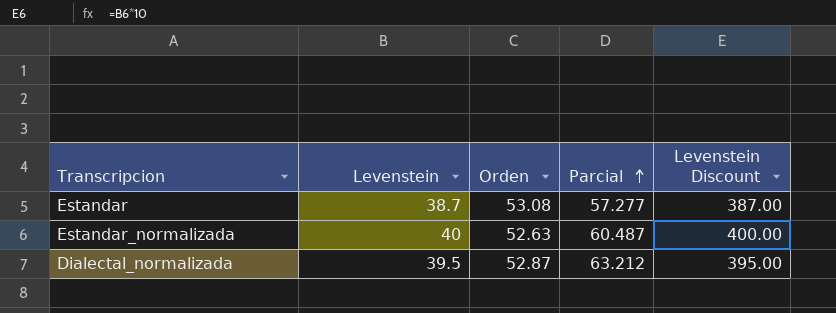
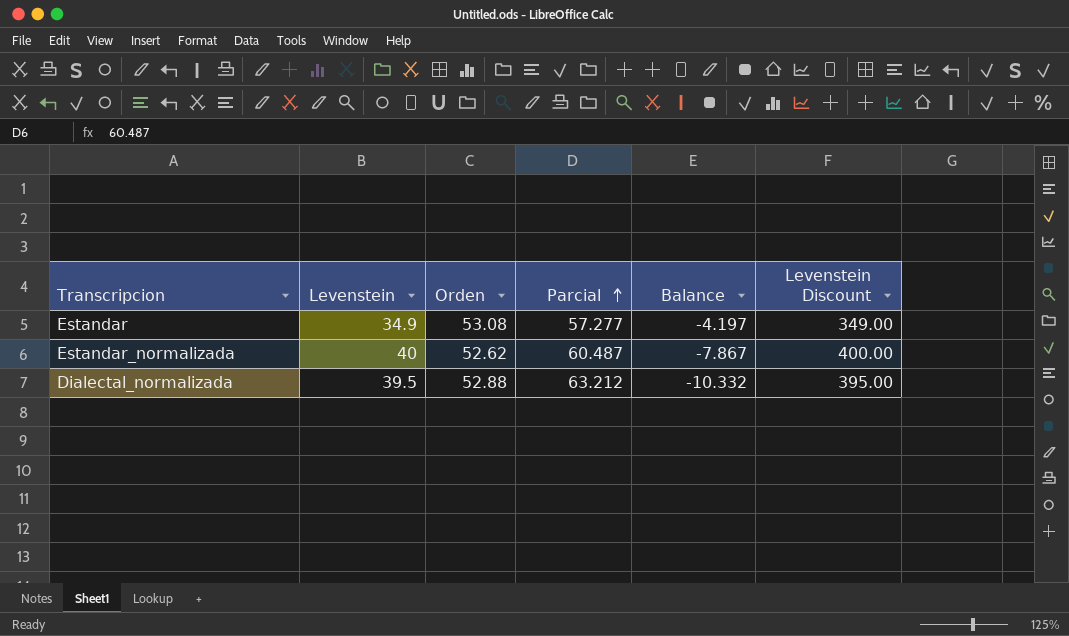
column Balance | formula: none -> [Orden] - [Parcial]
Estandar | Levenstein: 38.7 -> 34.9
Estandar | Levenstein Discount: 387.00 -> 349.00
Estandar_normalizada | Orden: 52.63 -> 52.62
Dialectal_normalizada | Orden: 52.87 -> 52.88

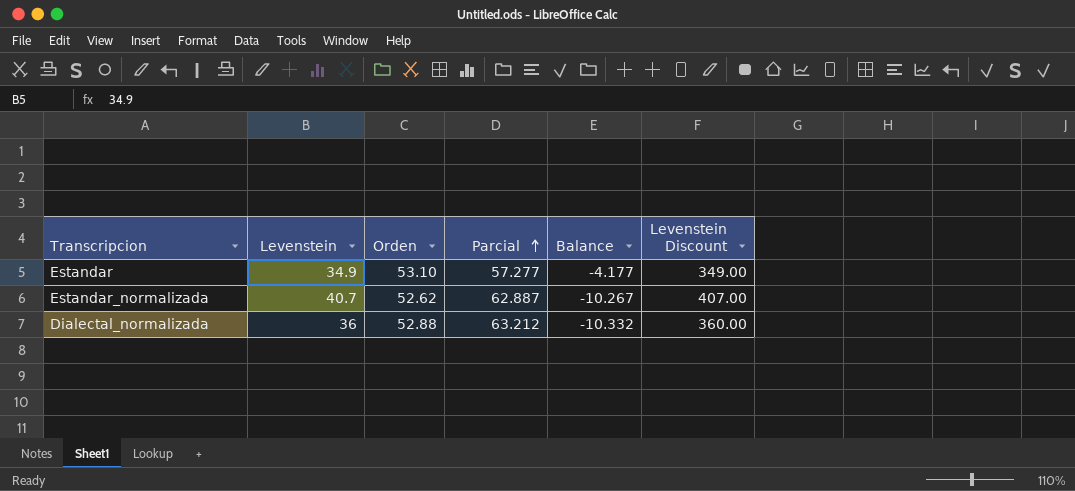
Estandar | Orden: 53.08 -> 53.10
Estandar | Balance: -4.197 -> -4.177
Estandar_normalizada | Levenstein: 40 -> 40.7
Estandar_normalizada | Parcial: 60.487 -> 62.887
Estandar_normalizada | Balance: -7.867 -> -10.267
Estandar_normalizada | Levenstein Discount: 400.00 -> 407.00
Dialectal_normalizada | Levenstein: 39.5 -> 36
Dialectal_normalizada | Levenstein Discount: 395.00 -> 360.00

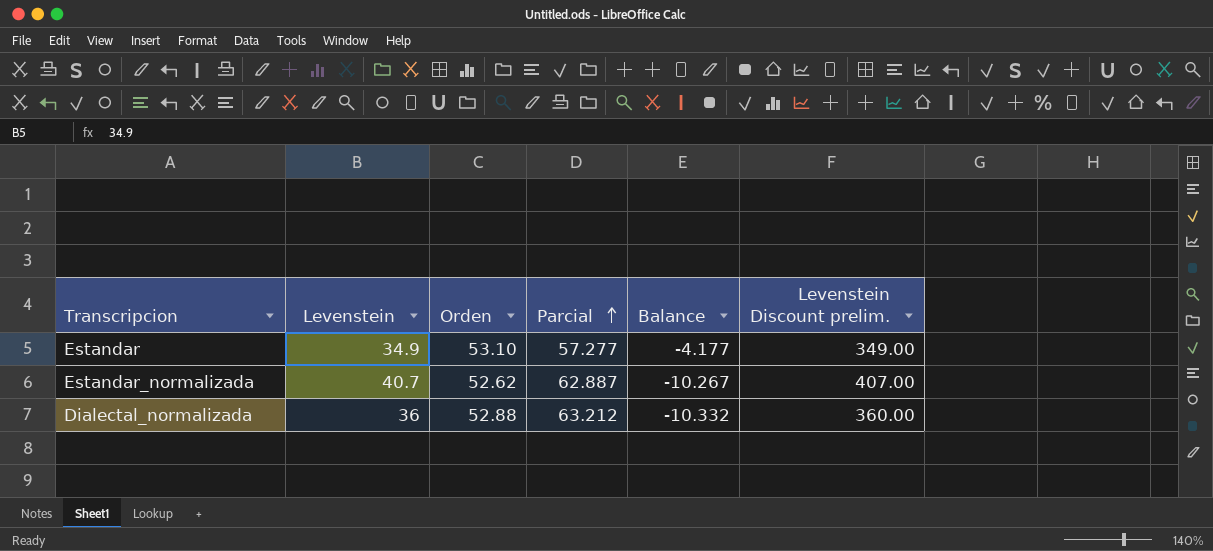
column name: Levenstein Discount -> Levenstein Discount prelim.

